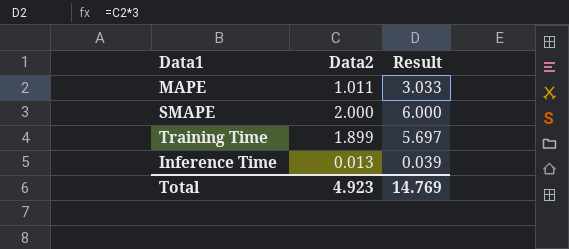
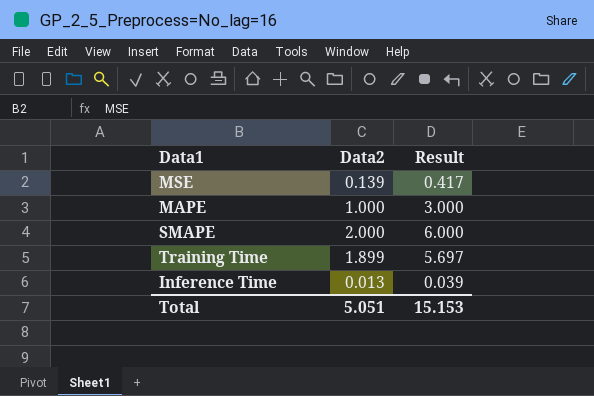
row MSE: none -> 0.139 | 0.417
MAPE | Data2: 1.011 -> 1.000
MAPE | Result: 3.033 -> 3.000
Total | Data2: 4.923 -> 5.051
Total | Result: 14.769 -> 15.153

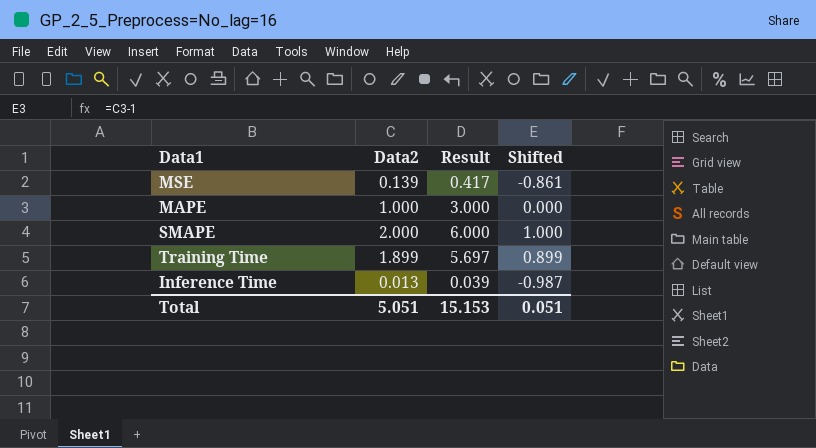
column Shifted | formula: none -> [Data2] - 1

